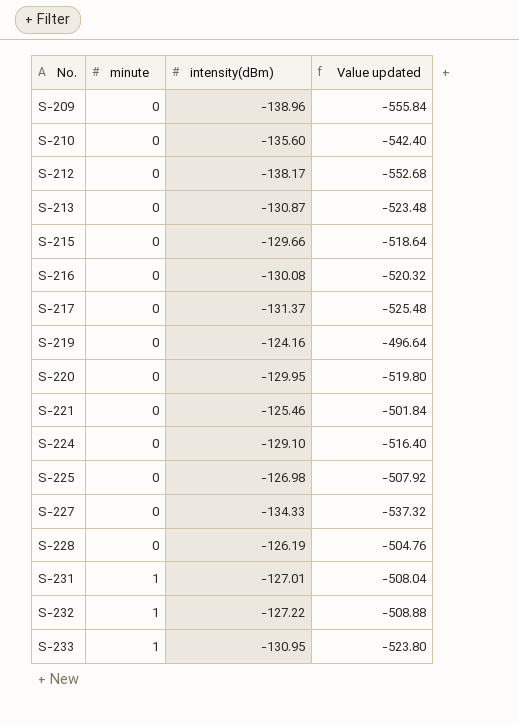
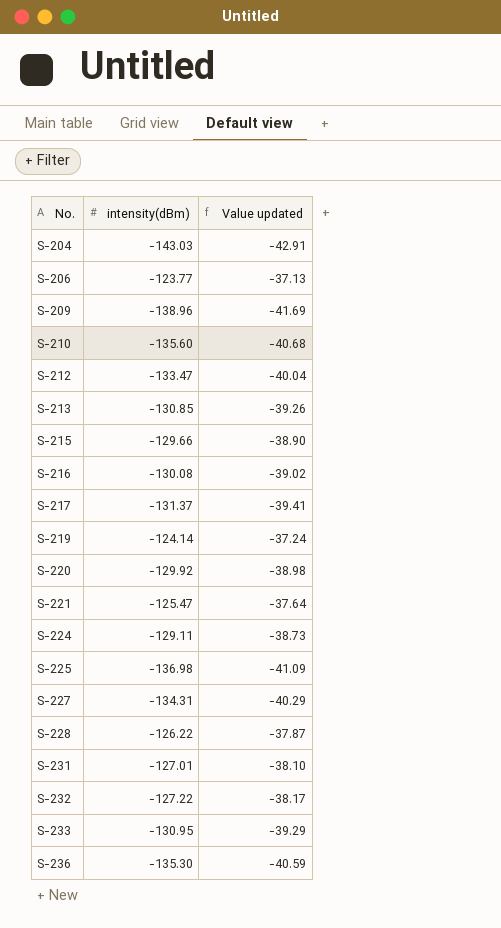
column minute | position: 2 -> none
column Value updated | formula: [intensity(dBm)] * 4 -> [intensity(dBm)] * 0.3
row S-204: none -> -143.03 | -42.91
row S-206: none -> -123.77 | -37.13
S-212 | intensity(dBm): -138.17 -> -133.47
S-213 | intensity(dBm): -130.87 -> -130.85
S-219 | intensity(dBm): -124.16 -> -124.14
S-220 | intensity(dBm): -129.95 -> -129.92
S-221 | intensity(dBm): -125.46 -> -125.47
S-224 | intensity(dBm): -129.10 -> -129.11
S-225 | intensity(dBm): -126.98 -> -136.98
S-227 | intensity(dBm): -134.33 -> -134.31
S-228 | intensity(dBm): -126.19 -> -126.22
row S-236: none -> -135.30 | -40.59

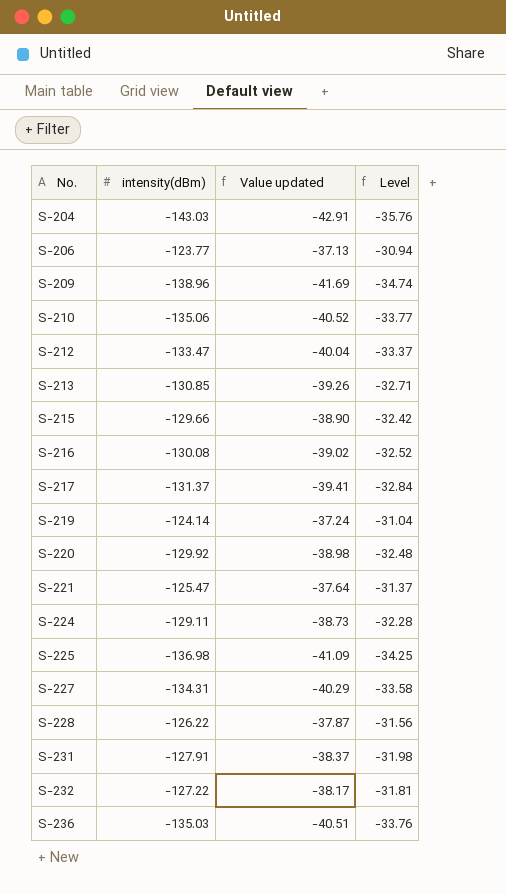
column Level | formula: none -> [intensity(dBm)] * 0.25
row S-233: -130.95 | -39.29 -> none
S-210 | intensity(dBm): -135.60 -> -135.06
S-210 | Value updated: -40.68 -> -40.52
S-231 | intensity(dBm): -127.01 -> -127.91
S-231 | Value updated: -38.10 -> -38.37
S-236 | intensity(dBm): -135.30 -> -135.03
S-236 | Value updated: -40.59 -> -40.51

